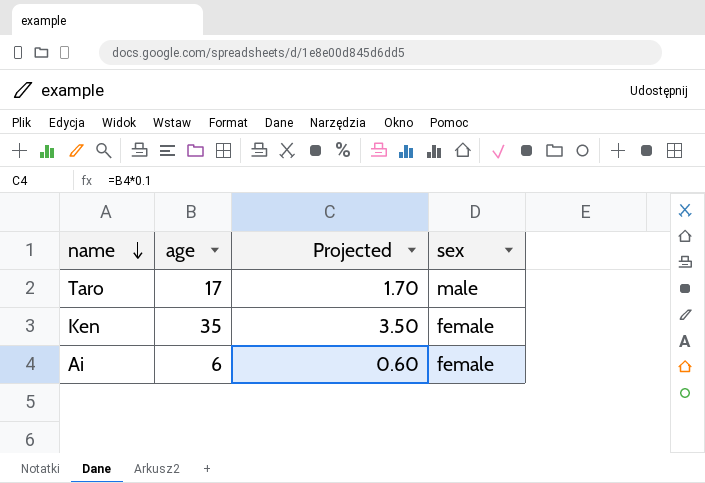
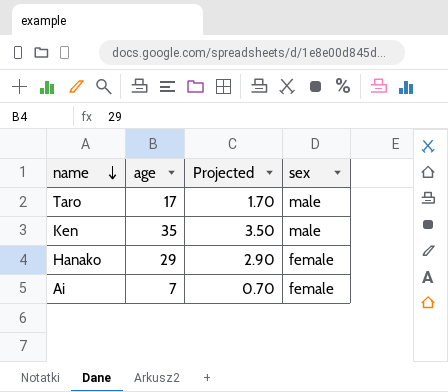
Ken | sex: female -> male
row Hanako: none -> 29 | 2.90 | female
Ai | age: 6 -> 7
Ai | Projected: 0.60 -> 0.70

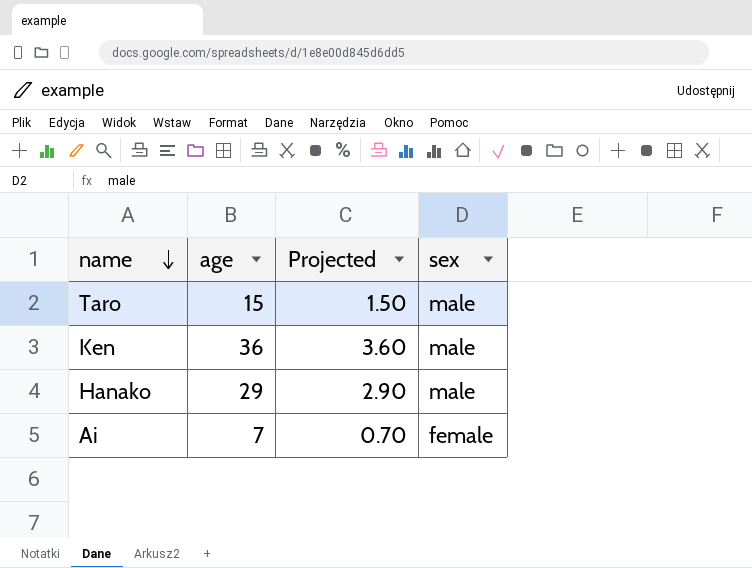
Taro | age: 17 -> 15
Taro | Projected: 1.70 -> 1.50
Ken | age: 35 -> 36
Ken | Projected: 3.50 -> 3.60
Hanako | sex: female -> male

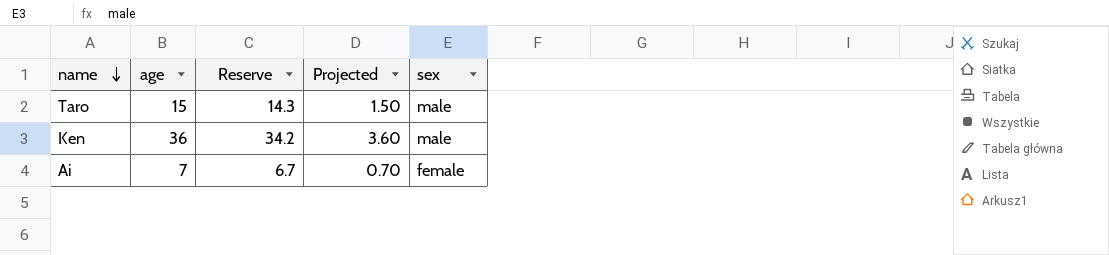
column Reserve | formula: none -> [age] * 0.95
row Hanako: 29 | 2.90 | male -> none

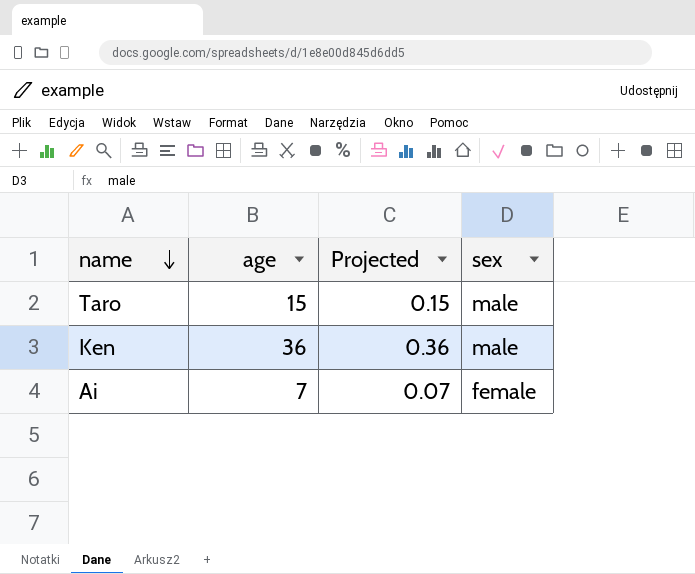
column Reserve | formula: [age] * 0.95 -> none
column Projected | formula: [age] * 0.1 -> [age] * 0.01

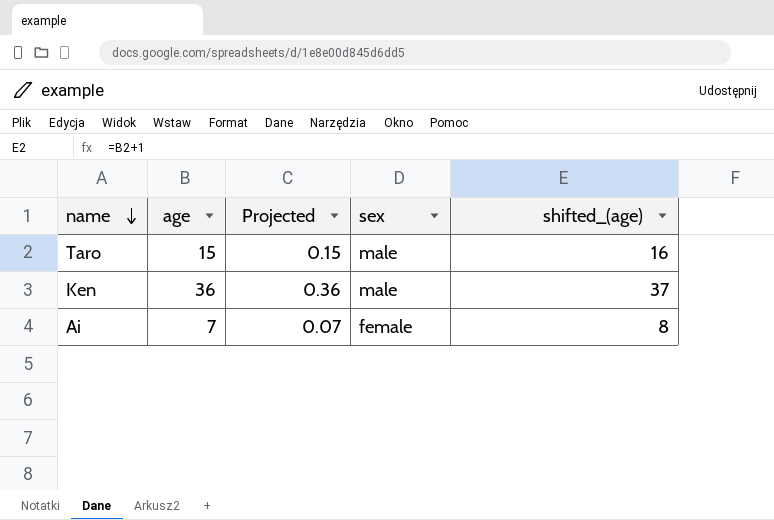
column shifted_(age) | formula: none -> [age] + 1

